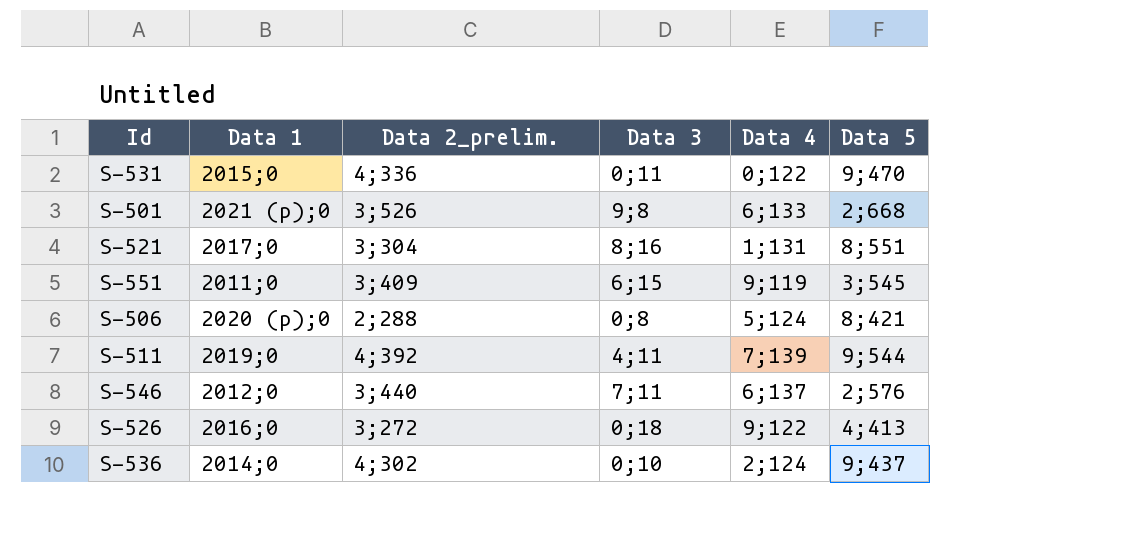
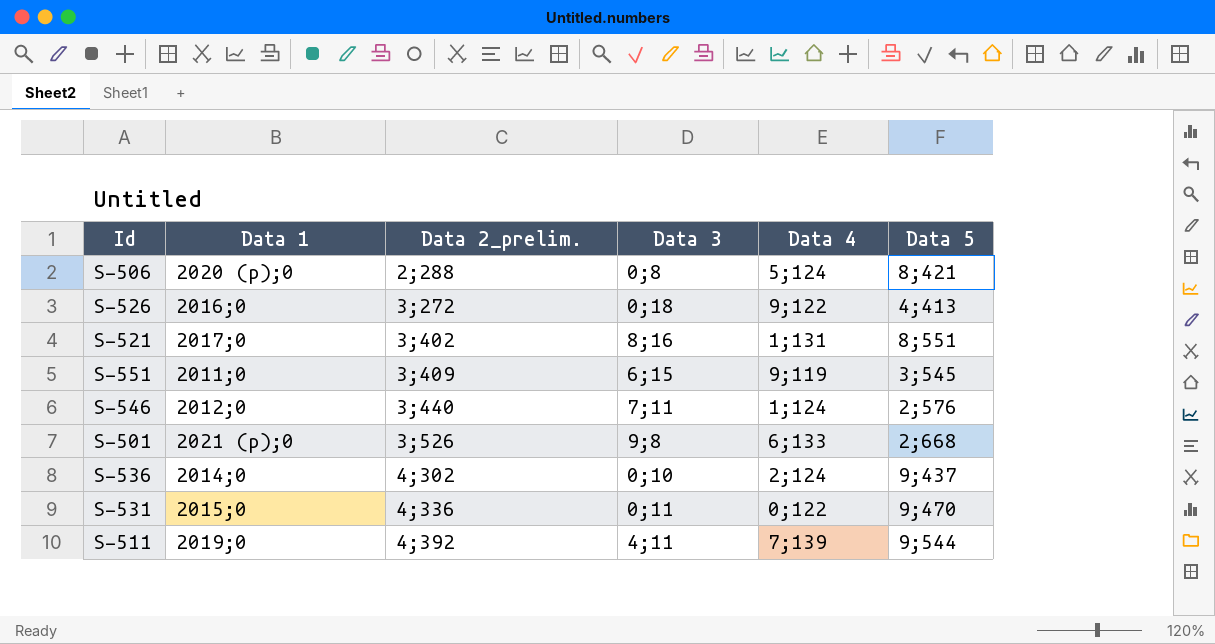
row order: none -> Data 2_prelim. ascending
S-521 | Data 2_prelim.: 3;304 -> 3;402
S-546 | Data 4: 6;137 -> 1;124

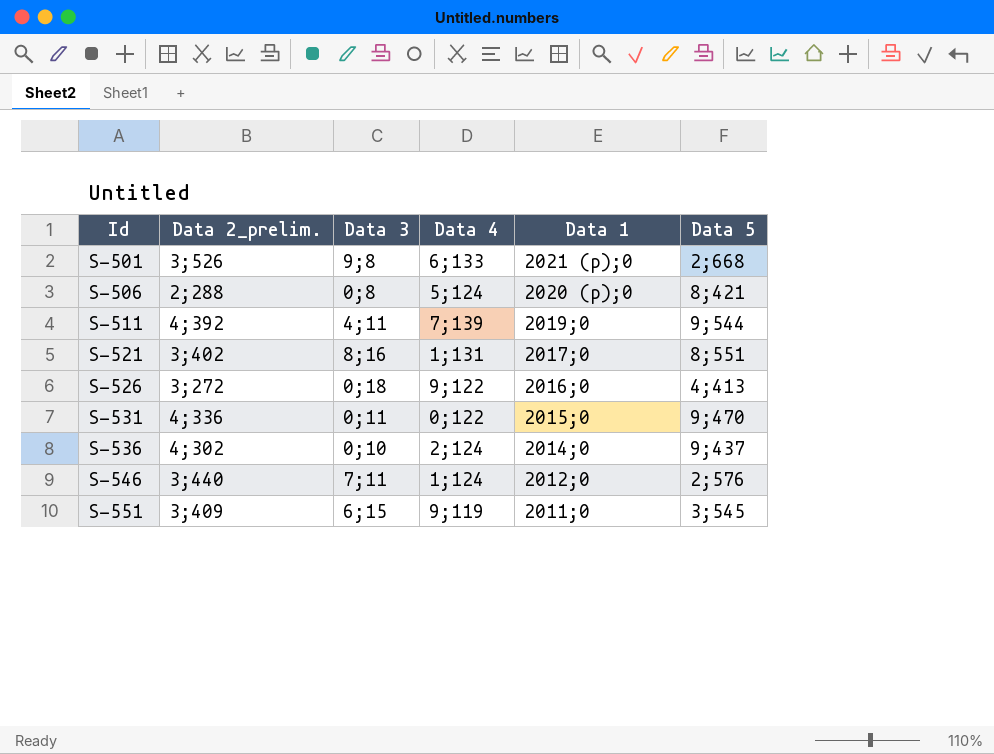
row order: Data 2_prelim. ascending -> Id ascending
column Data 1 | position: 2 -> 5

